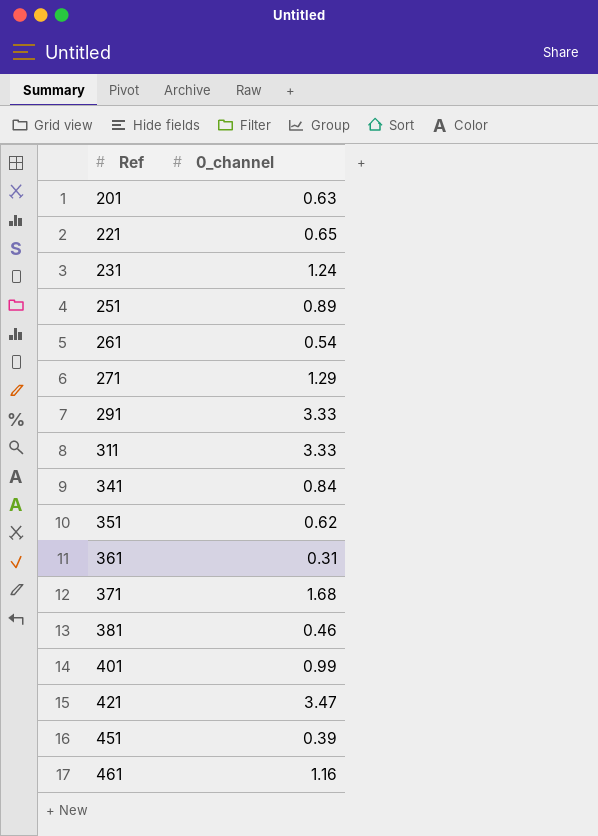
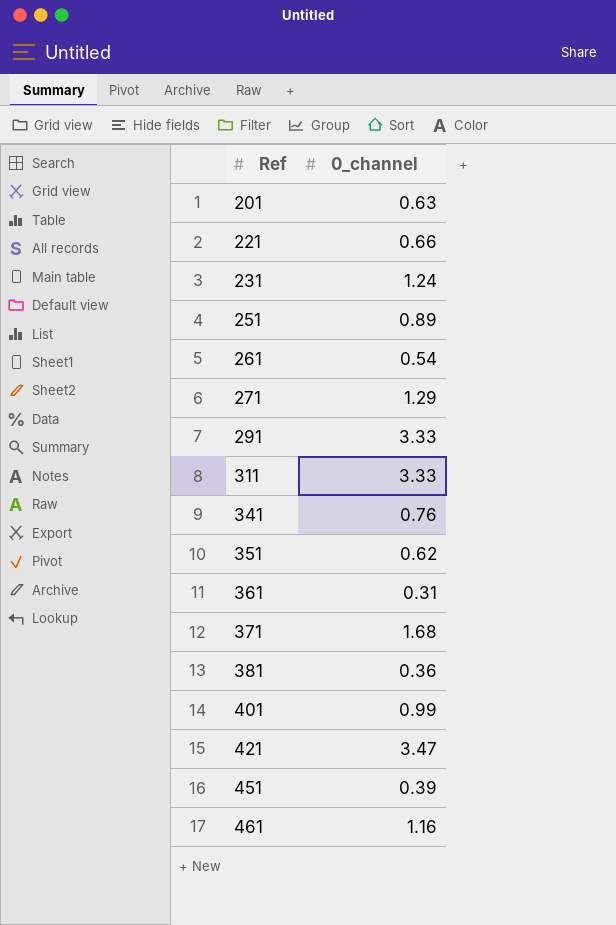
221 | 0_channel: 0.65 -> 0.66
341 | 0_channel: 0.84 -> 0.76
381 | 0_channel: 0.46 -> 0.36

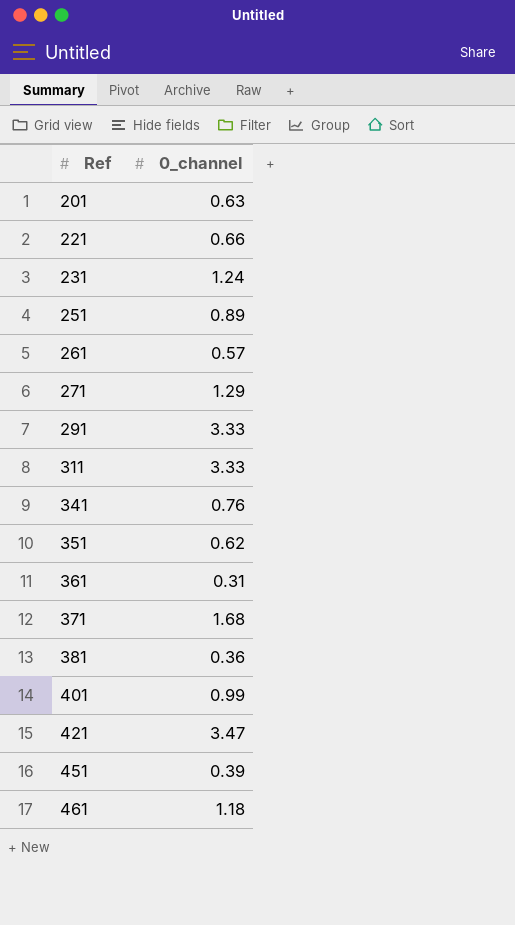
261 | 0_channel: 0.54 -> 0.57
461 | 0_channel: 1.16 -> 1.18

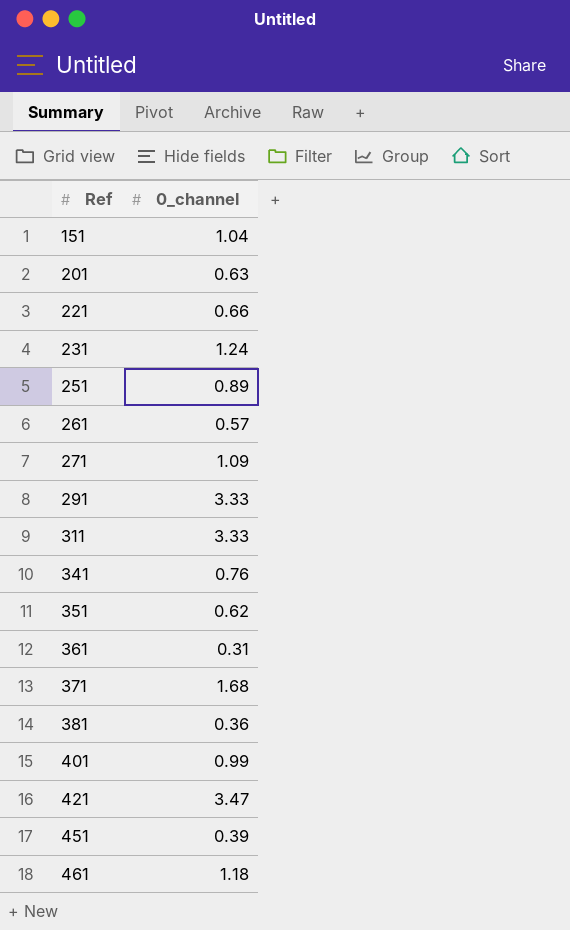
row 151: none -> 1.04
271 | 0_channel: 1.29 -> 1.09

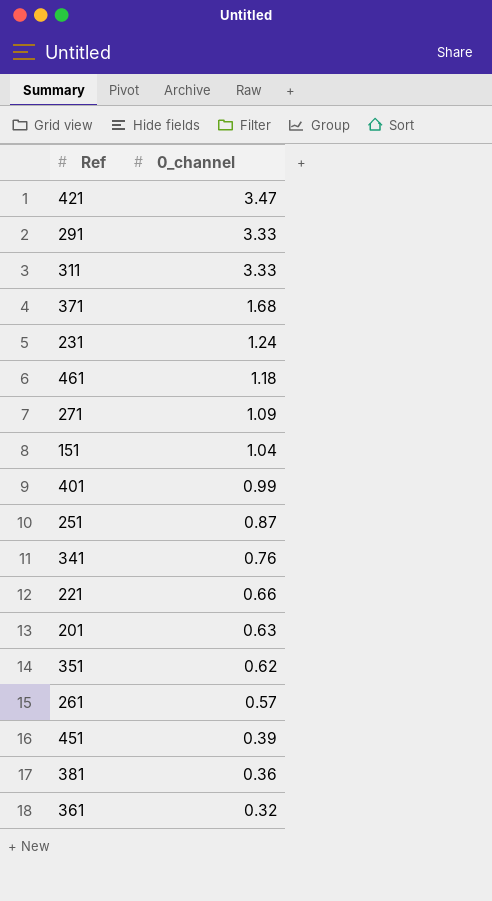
row order: Ref ascending -> 0_channel descending
251 | 0_channel: 0.89 -> 0.87
361 | 0_channel: 0.31 -> 0.32

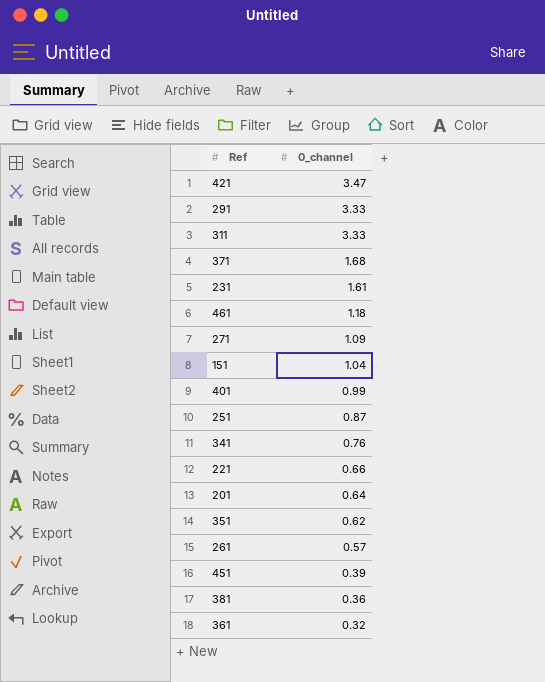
231 | 0_channel: 1.24 -> 1.61
201 | 0_channel: 0.63 -> 0.64

